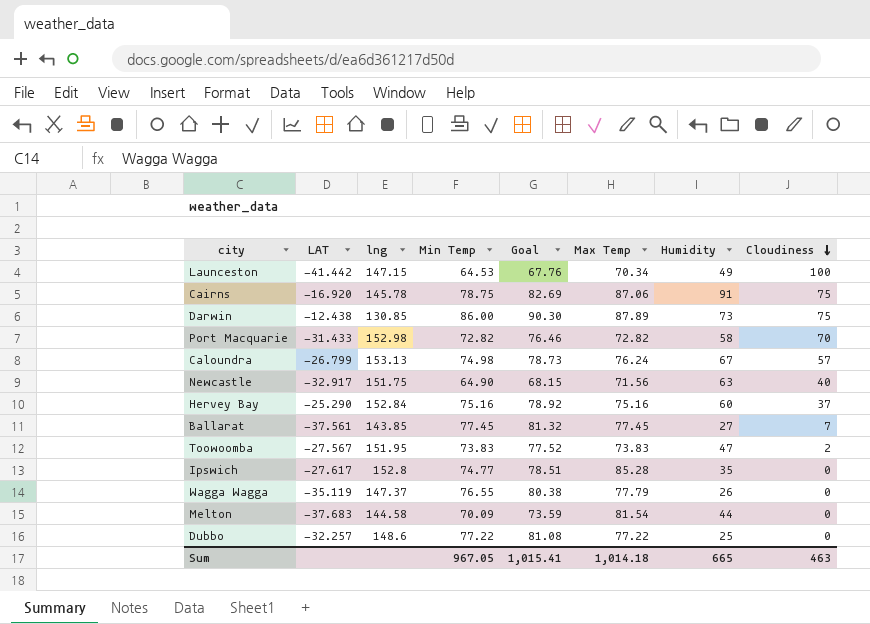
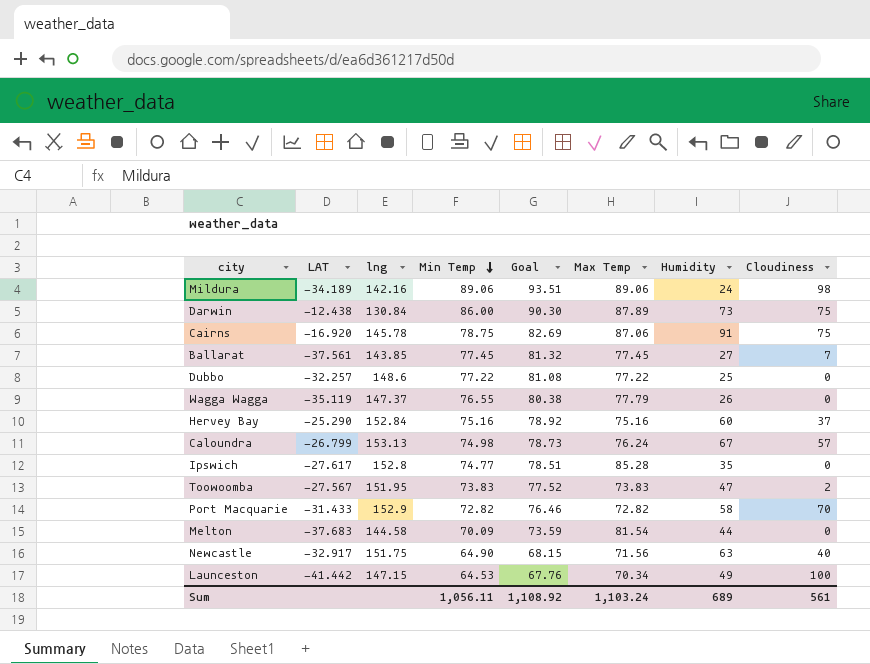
row order: Cloudiness descending -> Min Temp descending
row Mildura: none -> -34.189 | 142.16 | 89.06 | 93.51 | 89.06 | 24 | 98
Darwin | lng: 130.85 -> 130.84
Port Macquarie | lng: 152.98 -> 152.9
Sum | Min Temp: 967.05 -> 1,056.11
Sum | Goal: 1,015.41 -> 1,108.92
Sum | Max Temp: 1,014.18 -> 1,103.24
Sum | Humidity: 665 -> 689
Sum | Cloudiness: 463 -> 561

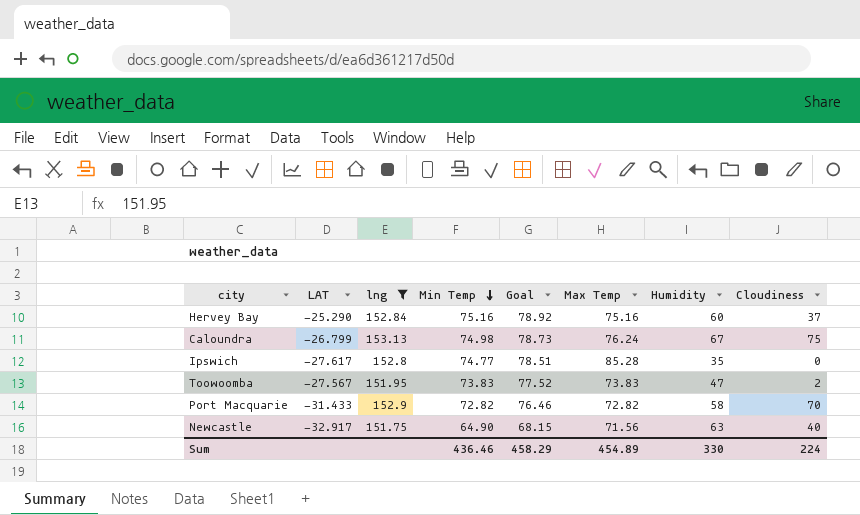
filter: none -> lng >= 151.75
Caloundra | Cloudiness: 57 -> 75
Sum | Min Temp: 1,056.11 -> 436.46
Sum | Goal: 1,108.92 -> 458.29
Sum | Max Temp: 1,103.24 -> 454.89
Sum | Humidity: 689 -> 330
Sum | Cloudiness: 561 -> 224

